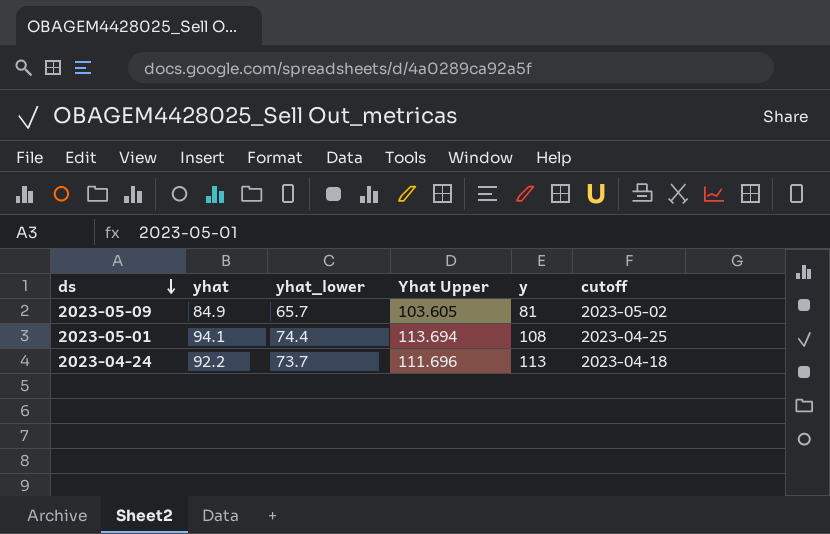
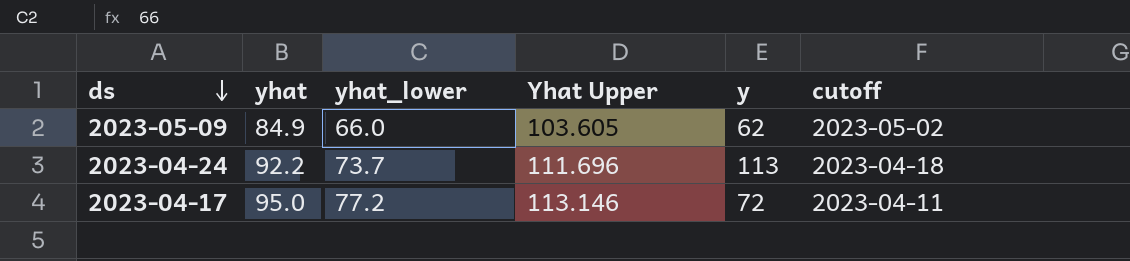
row 2023-05-01: 94.1 | 74.4 | 113.694 | 108 | 2023-04-25 -> none
2023-05-09 | yhat_lower: 65.7 -> 66.0
2023-05-09 | y: 81 -> 62
row 2023-04-17: none -> 95.0 | 77.2 | 113.146 | 72 | 2023-04-11

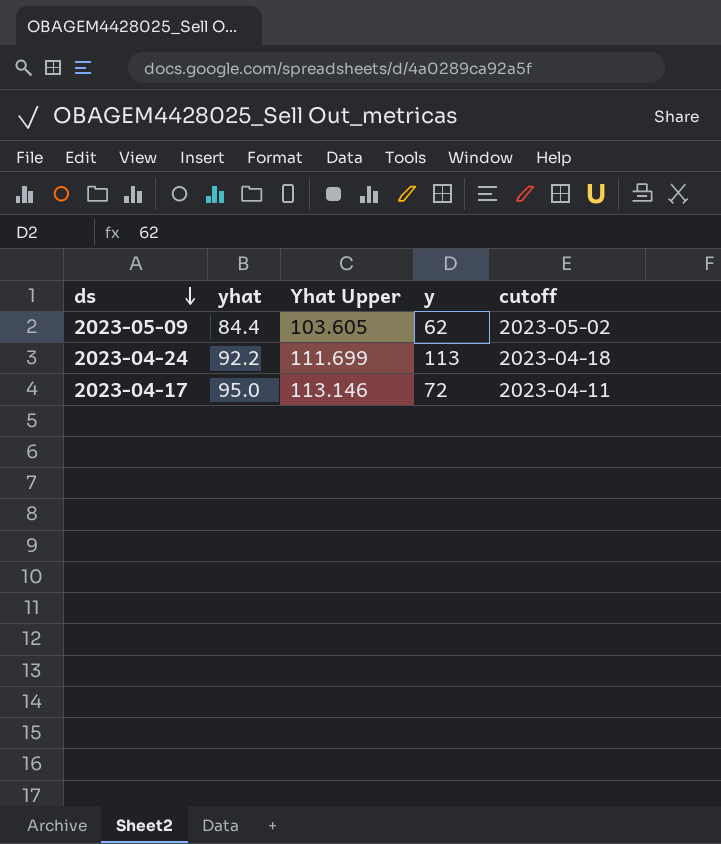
column yhat_lower | position: 3 -> none
2023-05-09 | yhat: 84.9 -> 84.4
2023-04-24 | Yhat Upper: 111.696 -> 111.699

